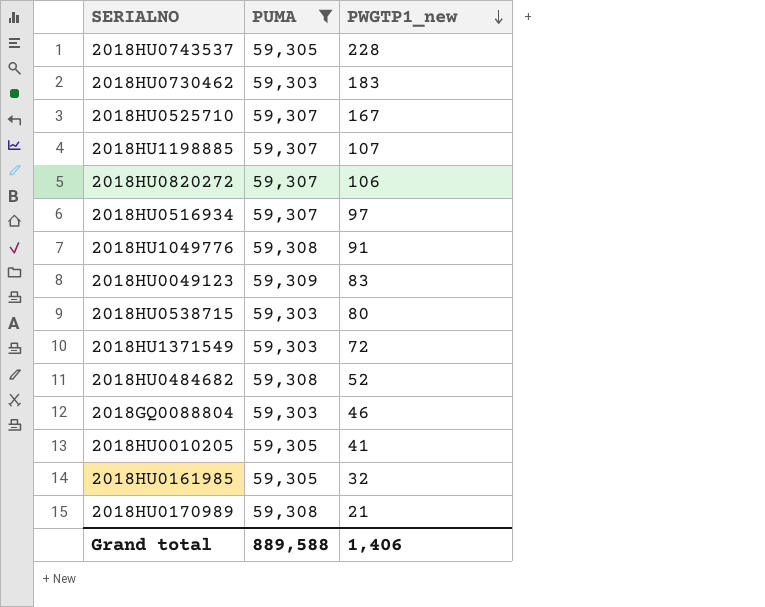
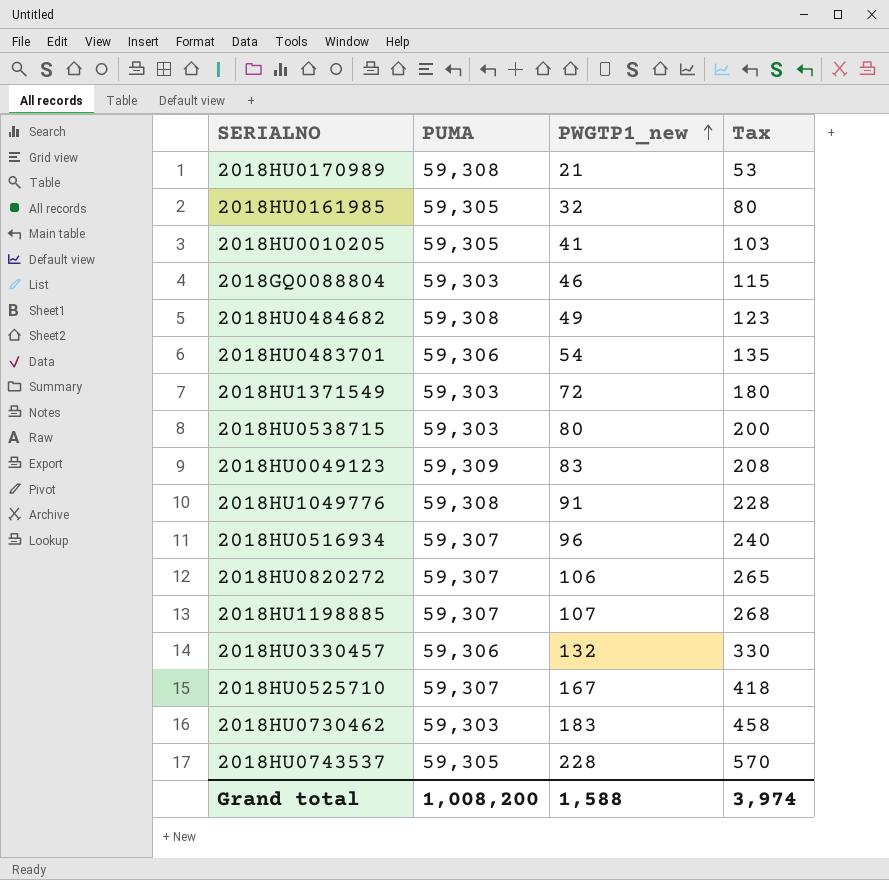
filter: PUMA != 59,306 -> none
row order: PWGTP1_new descending -> PWGTP1_new ascending
column Tax | formula: none -> [PWGTP1_new] * 2.5
2018HU0484682 | PWGTP1_new: 52 -> 49
2018HU0516934 | PWGTP1_new: 97 -> 96
Grand total | PUMA: 889,588 -> 1,008,200
Grand total | PWGTP1_new: 1,406 -> 1,588

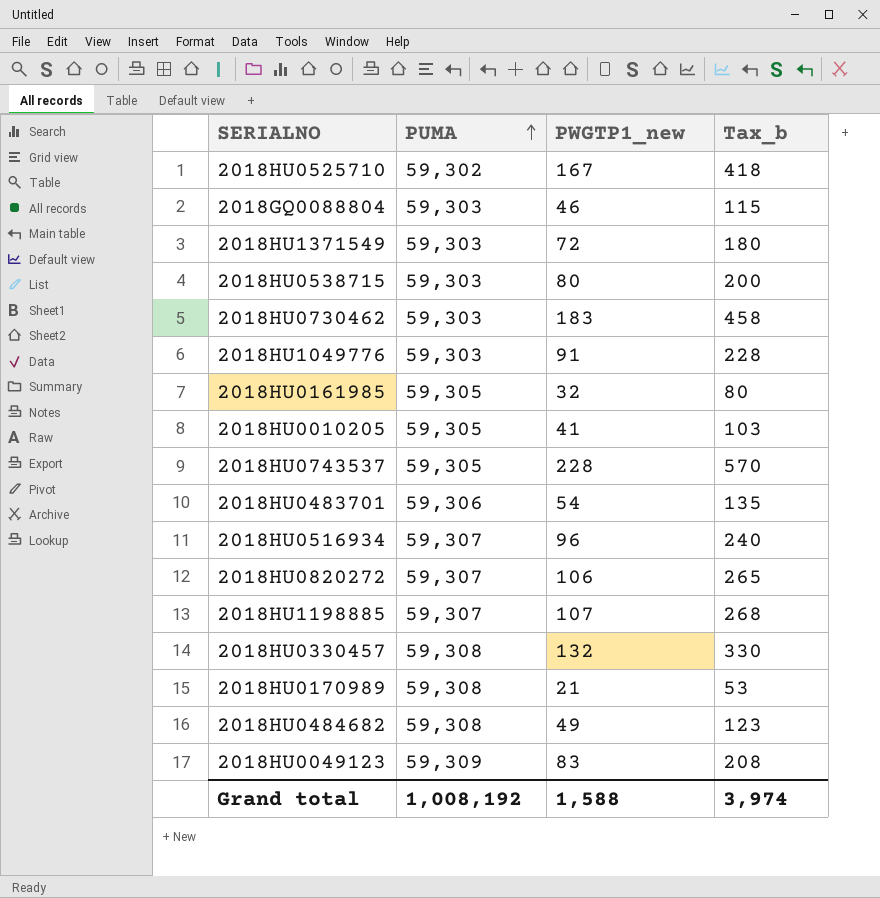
row order: PWGTP1_new ascending -> PUMA ascending
column name: Tax -> Tax_b
2018HU0525710 | PUMA: 59,307 -> 59,302
2018HU1049776 | PUMA: 59,308 -> 59,303
2018HU0330457 | PUMA: 59,306 -> 59,308
Grand total | PUMA: 1,008,200 -> 1,008,192

